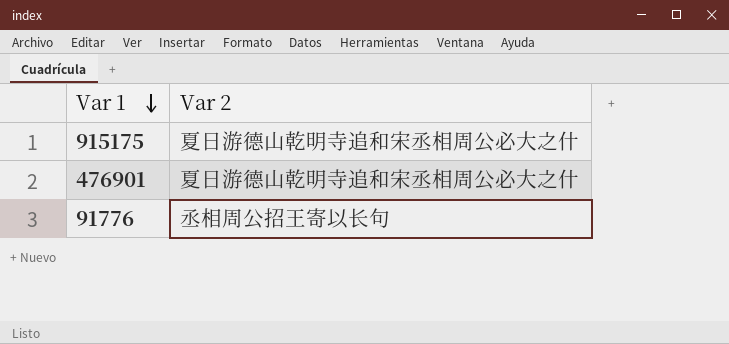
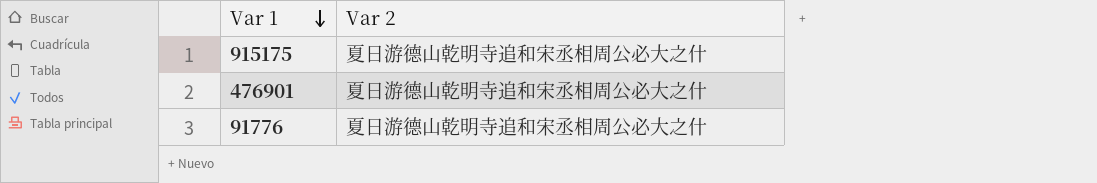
91776 | Var 2: 丞相周公招王寄以长句 -> 夏日游德山乾明寺追和宋丞相周公必大之什

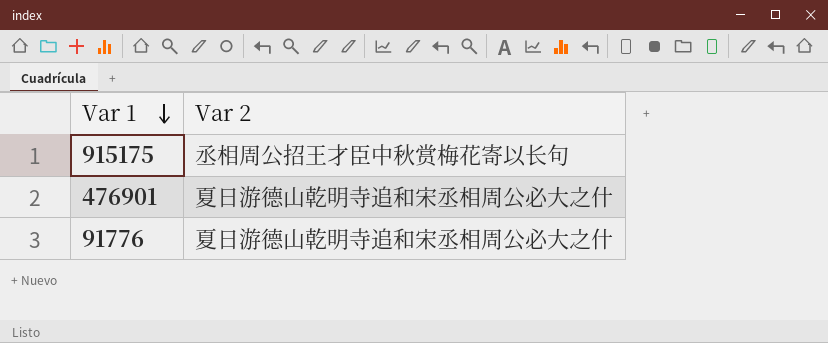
915175 | Var 2: 夏日游德山乾明寺追和宋丞相周公必大之什 -> 丞相周公招王才臣中秋赏梅花寄以长句

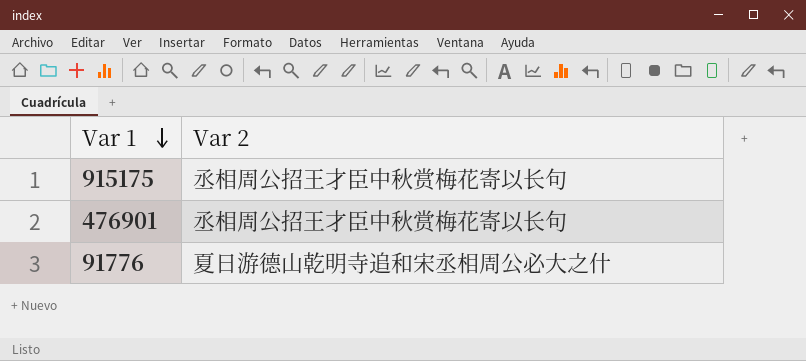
476901 | Var 2: 夏日游德山乾明寺追和宋丞相周公必大之什 -> 丞相周公招王才臣中秋赏梅花寄以长句

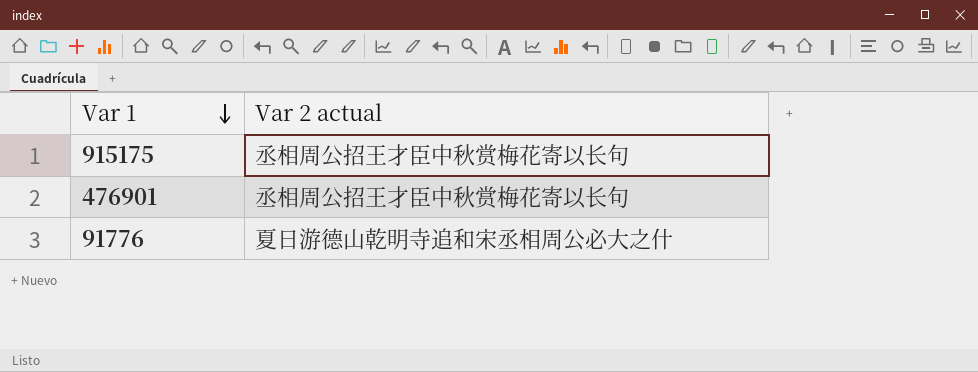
column name: Var 2 -> Var 2 actual

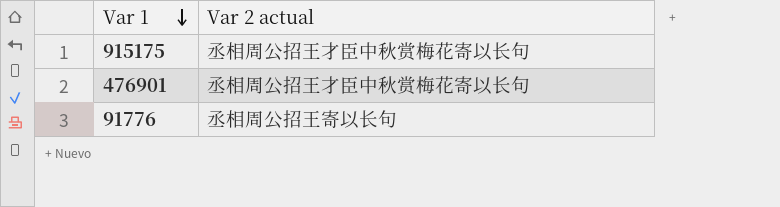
91776 | Var 2 actual: 夏日游德山乾明寺追和宋丞相周公必大之什 -> 丞相周公招王寄以长句

